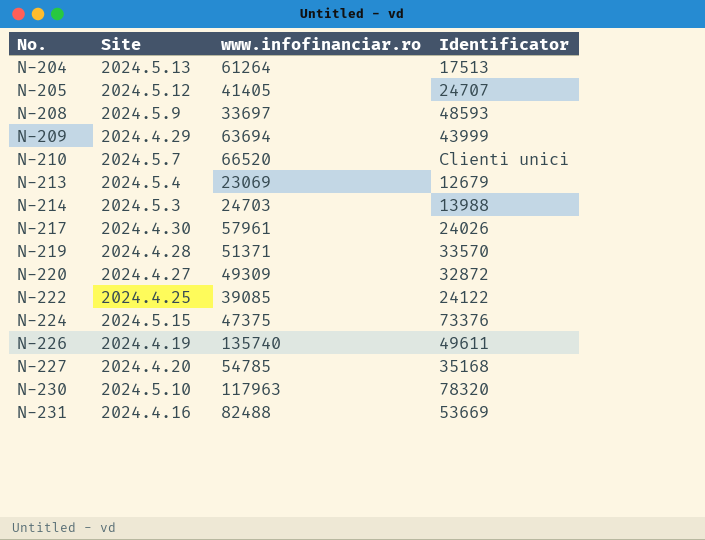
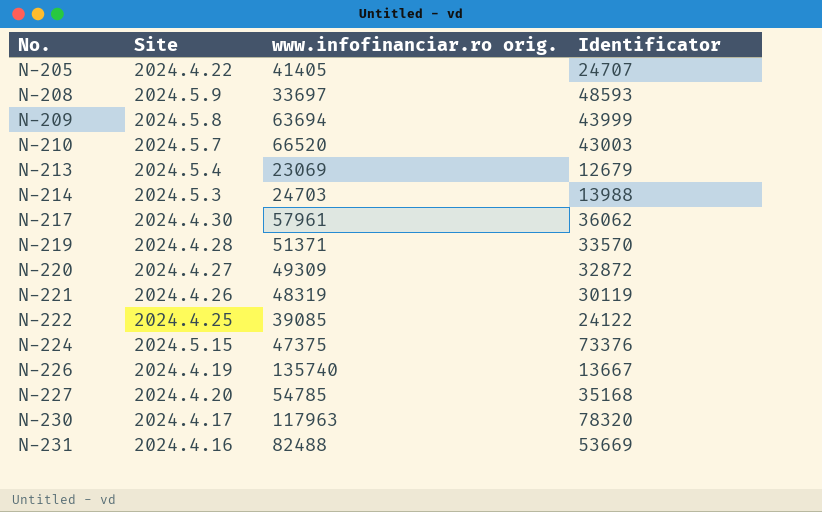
column name: www.infofinanciar.ro -> www.infofinanciar.ro orig.
row N-204: 2024.5.13 | 61264 | 17513 -> none
N-205 | Site: 2024.5.12 -> 2024.4.22
N-209 | Site: 2024.4.29 -> 2024.5.8
N-210 | Identificator: Clienti unici -> 43003
N-217 | Identificator: 24026 -> 36062
row N-221: none -> 2024.4.26 | 48319 | 30119
N-226 | Identificator: 49611 -> 13667
N-230 | Site: 2024.5.10 -> 2024.4.17

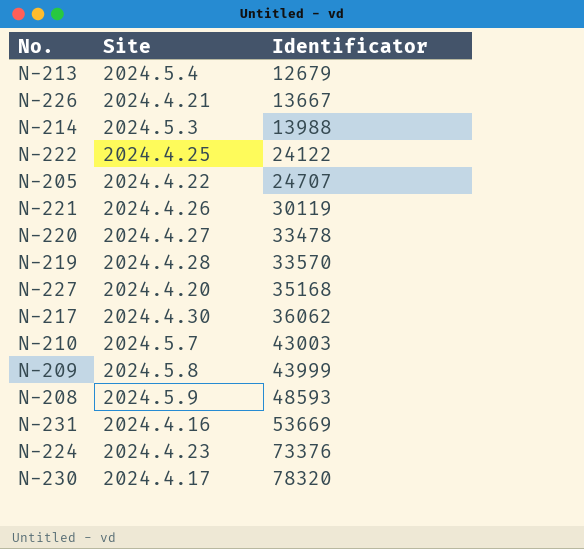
row order: No. ascending -> Identificator ascending
column www.infofinanciar.ro orig. | position: 3 -> none
N-226 | Site: 2024.4.19 -> 2024.4.21
N-220 | Identificator: 32872 -> 33478
N-224 | Site: 2024.5.15 -> 2024.4.23

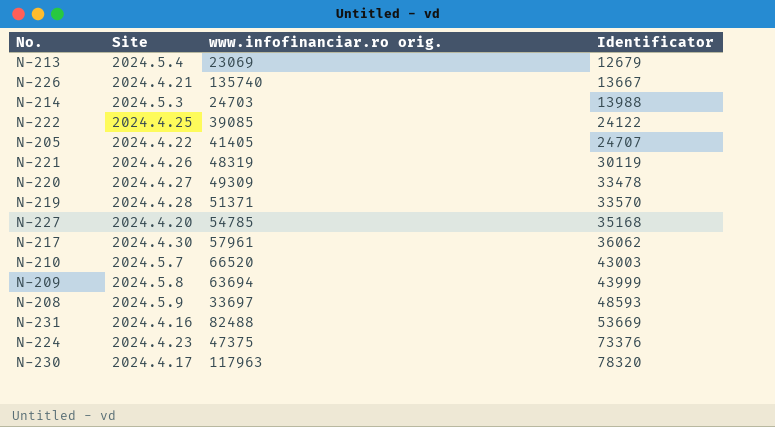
column www.infofinanciar.ro orig. | position: none -> 3

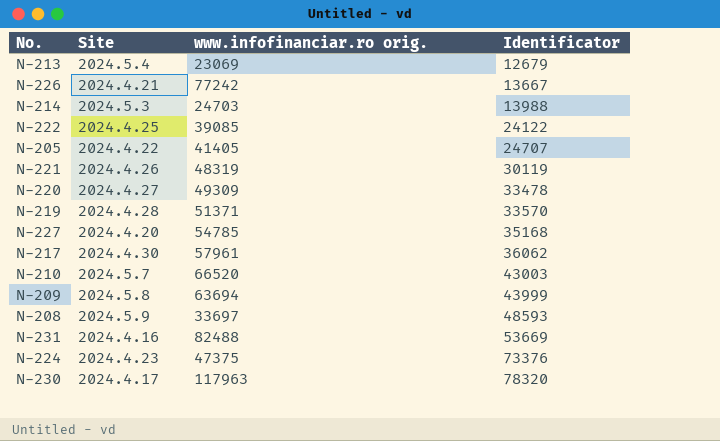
N-226 | www.infofinanciar.ro orig.: 135740 -> 77242

